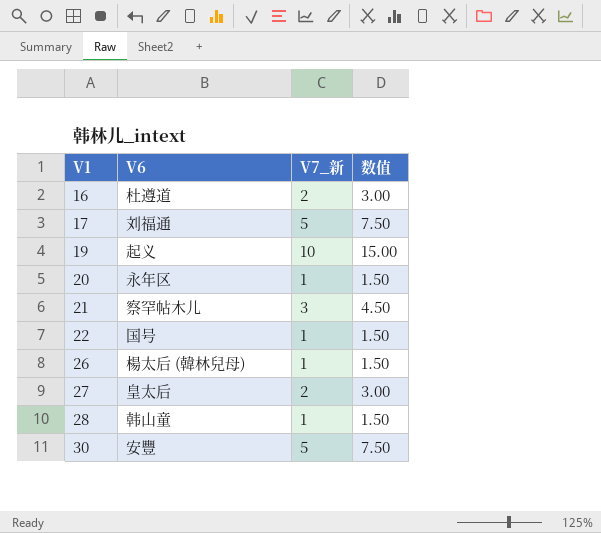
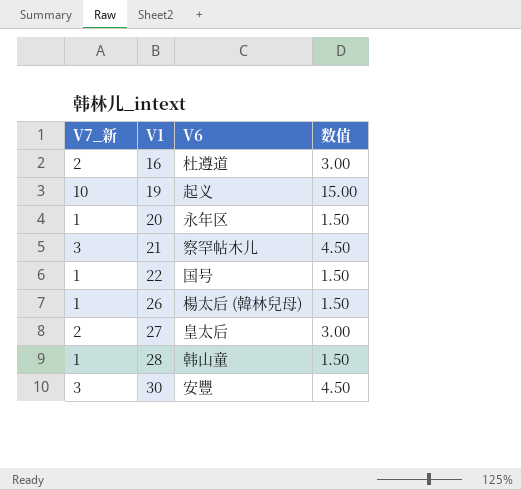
column V7_新 | position: 3 -> 1
row 17: 刘福通 | 5 | 7.50 -> none
30 | V7_新: 5 -> 3
30 | 数值: 7.50 -> 4.50

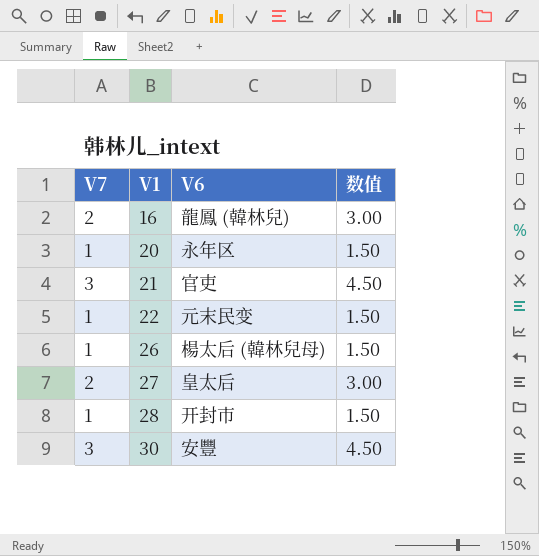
column name: V7_新 -> V7
row 19: 10 | 起义 | 15.00 -> none
16 | V6: 杜遵道 -> 龍鳳 (韓林兒)
21 | V6: 察罕帖木儿 -> 官吏
22 | V6: 国号 -> 元末民变
28 | V6: 韩山童 -> 开封市

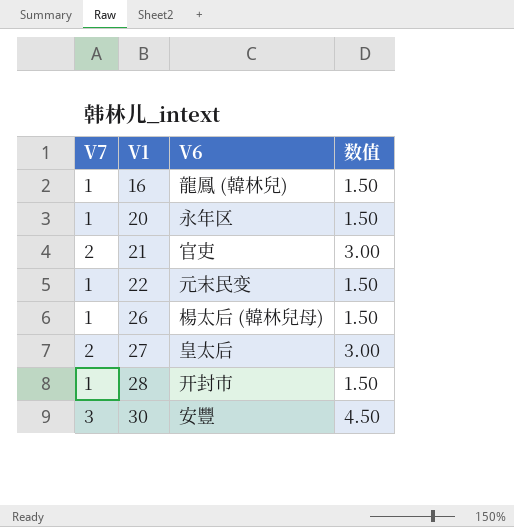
16 | V7: 2 -> 1
16 | 数值: 3.00 -> 1.50
21 | V7: 3 -> 2
21 | 数值: 4.50 -> 3.00

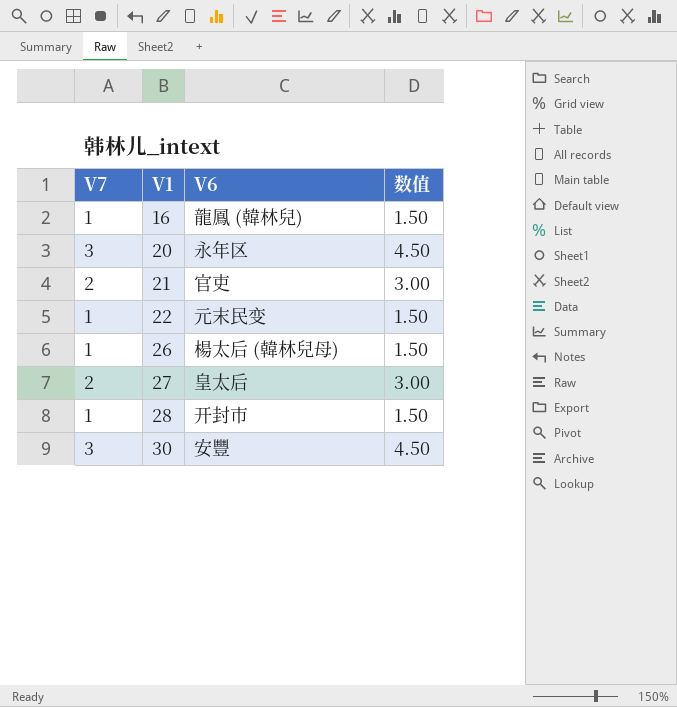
20 | V7: 1 -> 3
20 | 数值: 1.50 -> 4.50

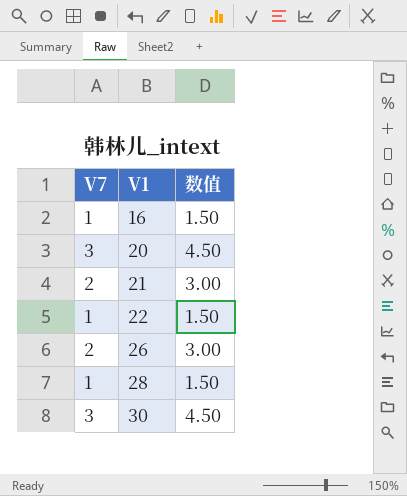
column V6 | position: 3 -> none
row 27: 2 | 皇太后 | 3.00 -> none
26 | V7: 1 -> 2
26 | 数值: 1.50 -> 3.00

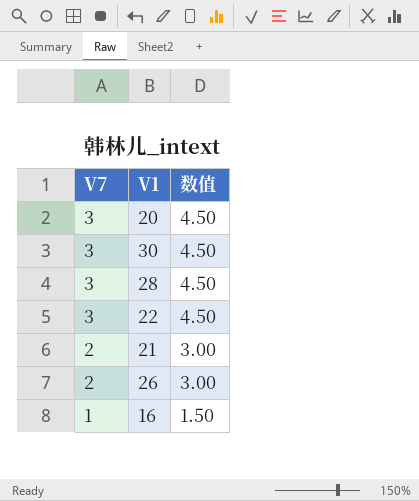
row order: V1 ascending -> V7 descending
28 | V7: 1 -> 3
28 | 数值: 1.50 -> 4.50
22 | V7: 1 -> 3
22 | 数值: 1.50 -> 4.50

